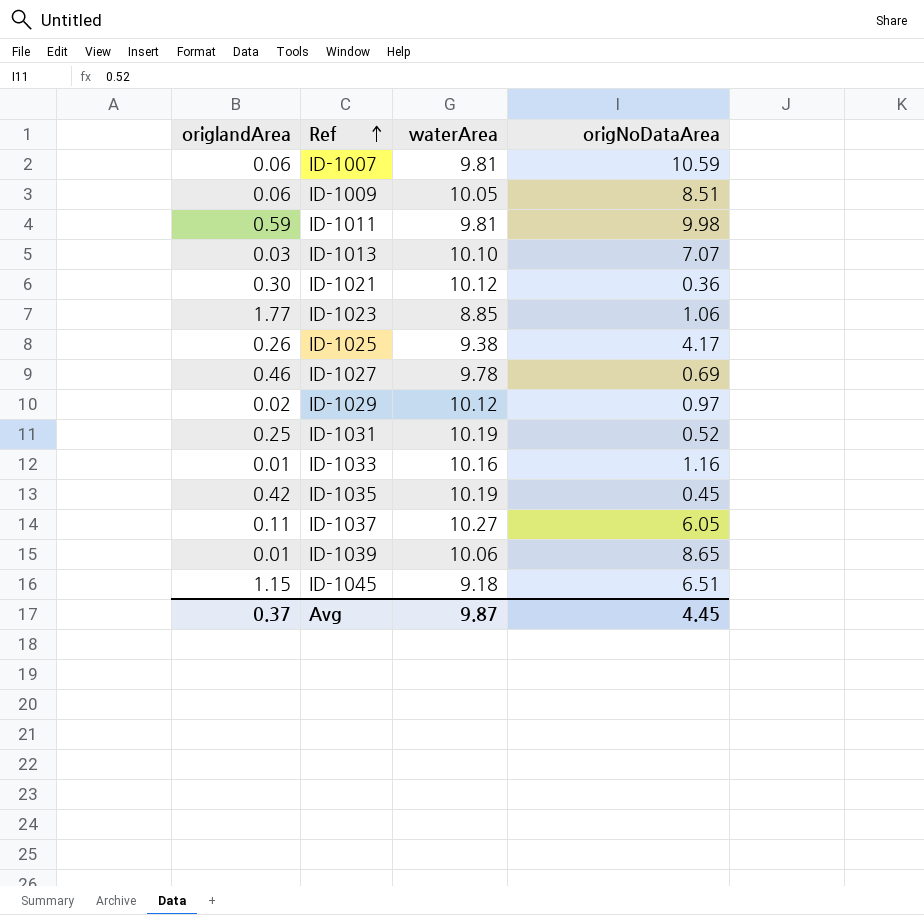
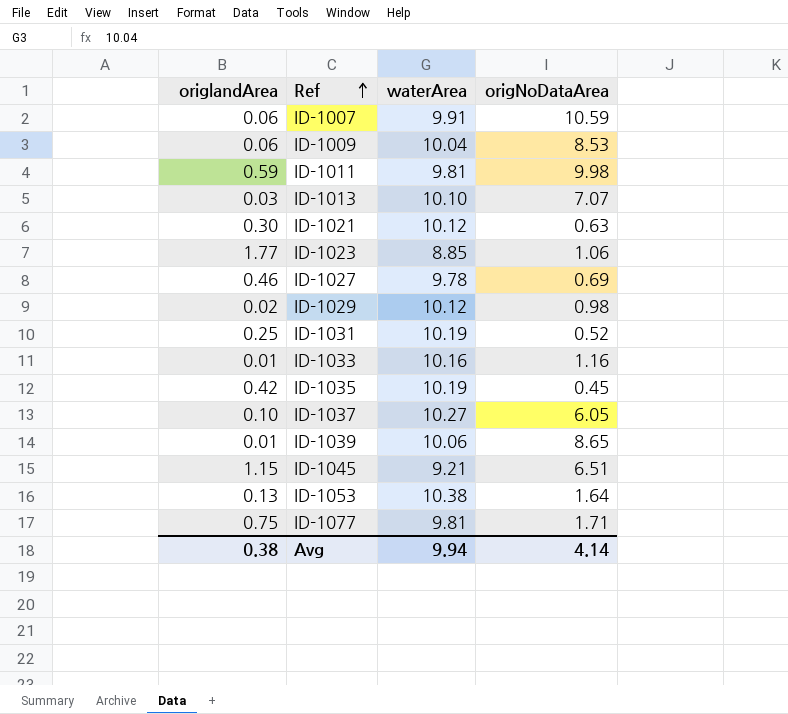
row ID-1025: 0.26 | 9.38 | 4.17 -> none
ID-1007 | waterArea: 9.81 -> 9.91
ID-1009 | waterArea: 10.05 -> 10.04
ID-1009 | origNoDataArea: 8.51 -> 8.53
ID-1021 | origNoDataArea: 0.36 -> 0.63
ID-1029 | origNoDataArea: 0.97 -> 0.98
ID-1037 | origlandArea: 0.11 -> 0.10
ID-1045 | waterArea: 9.18 -> 9.21
row ID-1053: none -> 0.13 | 10.38 | 1.64
row ID-1077: none -> 0.75 | 9.81 | 1.71
Avg | origlandArea: 0.37 -> 0.38
Avg | waterArea: 9.87 -> 9.94
Avg | origNoDataArea: 4.45 -> 4.14

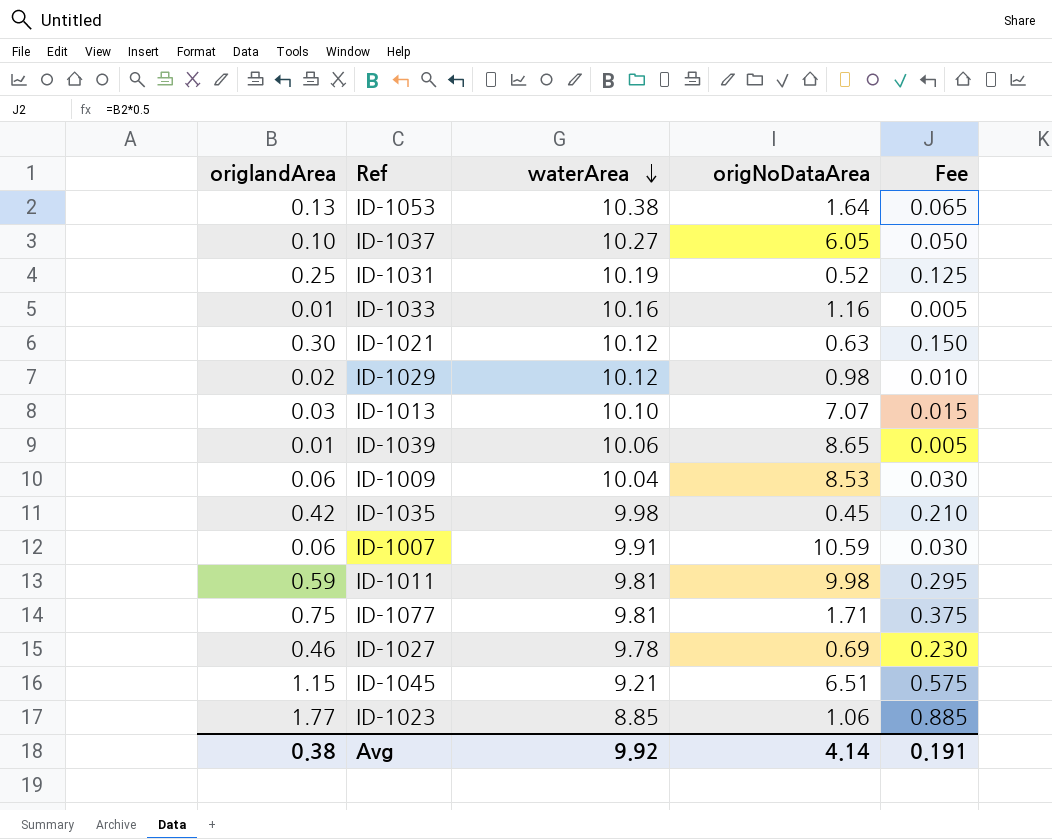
row order: Ref ascending -> waterArea descending
column Fee | formula: none -> [origlandArea] * 0.5
ID-1035 | waterArea: 10.19 -> 9.98
Avg | waterArea: 9.94 -> 9.92

